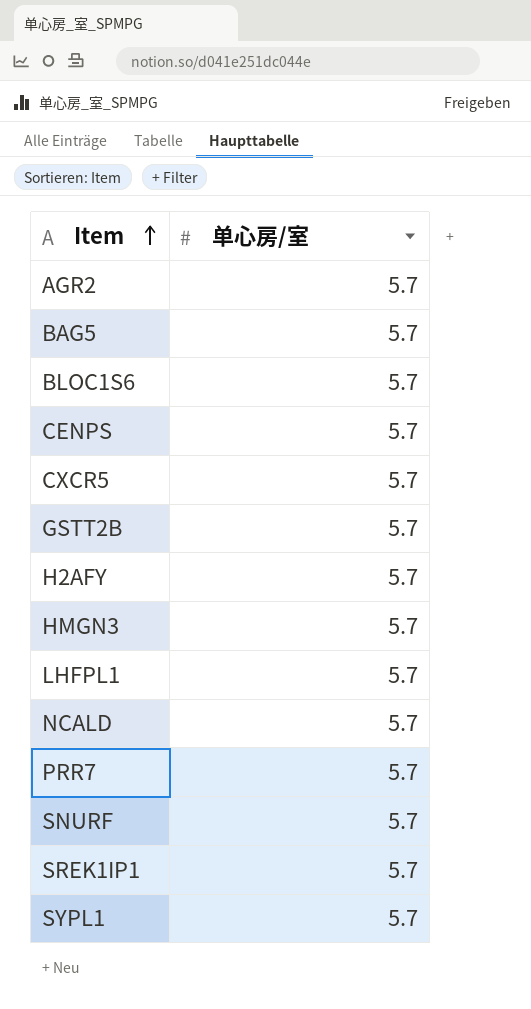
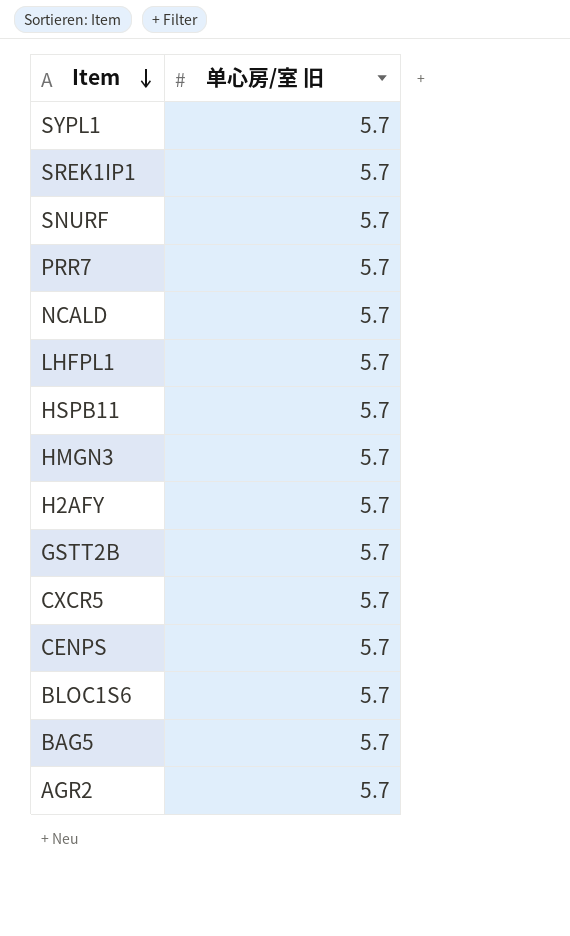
row order: Item ascending -> Item descending
column name: 单心房/室 -> 单心房/室 旧
row HSPB11: none -> 5.7

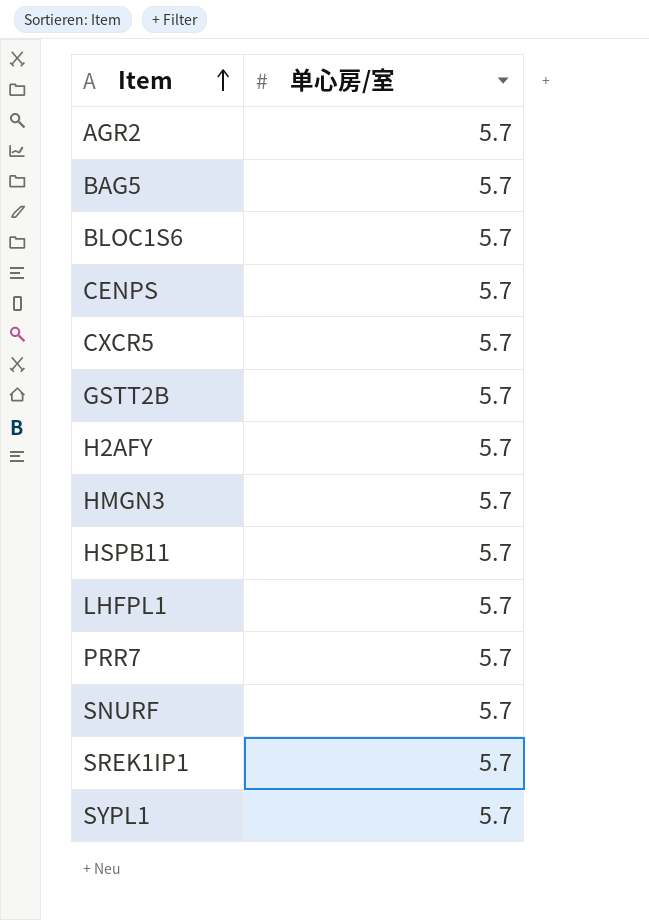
row order: Item descending -> Item ascending
column name: 单心房/室 旧 -> 单心房/室
row NCALD: 5.7 -> none

